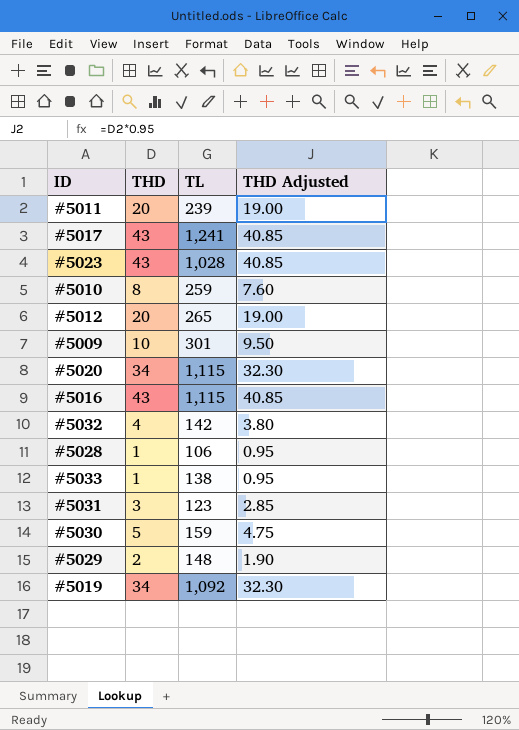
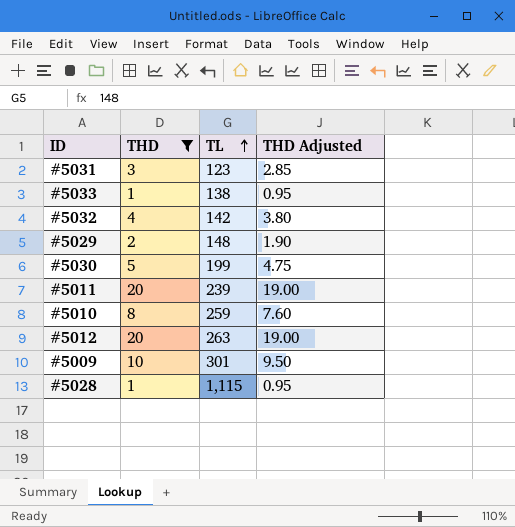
filter: none -> THD <= 20
row order: none -> TL ascending
#5030 | TL: 159 -> 199
#5012 | TL: 265 -> 263
#5028 | TL: 106 -> 1,115

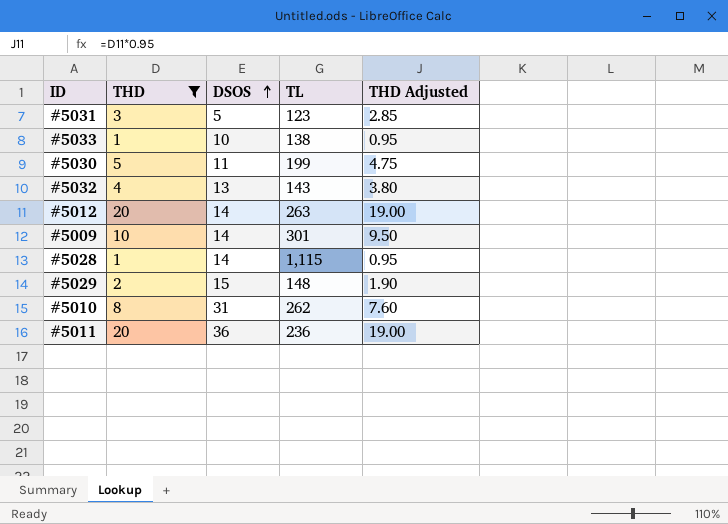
row order: TL ascending -> DSOS ascending
column DSOS | position: none -> 3
#5032 | TL: 142 -> 143
#5010 | TL: 259 -> 262
#5011 | TL: 239 -> 236

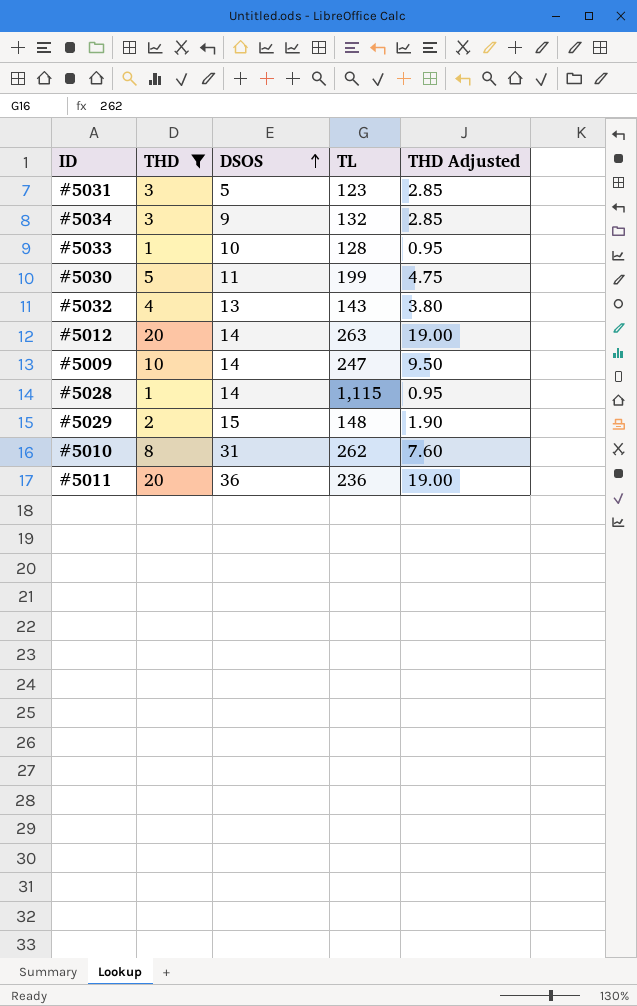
row #5034: none -> 3 | 9 | 132 | 2.85
#5033 | TL: 138 -> 128
#5009 | TL: 301 -> 247

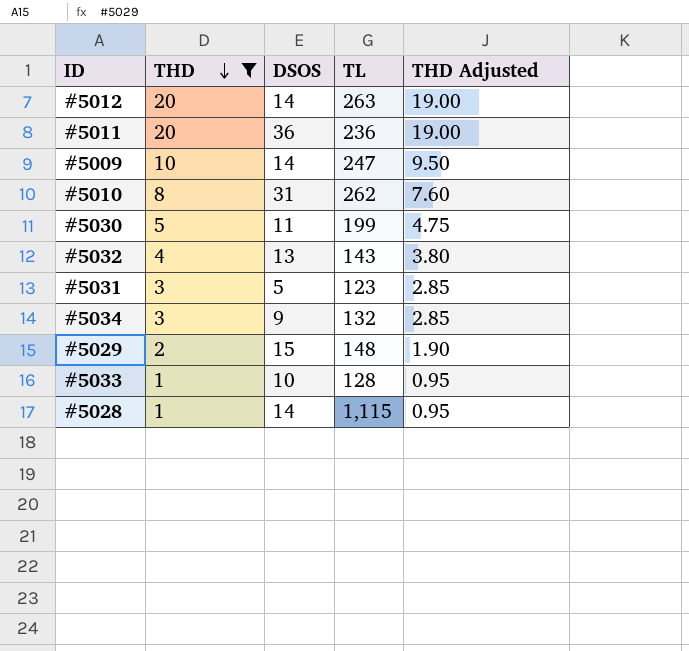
row order: DSOS ascending -> THD descending

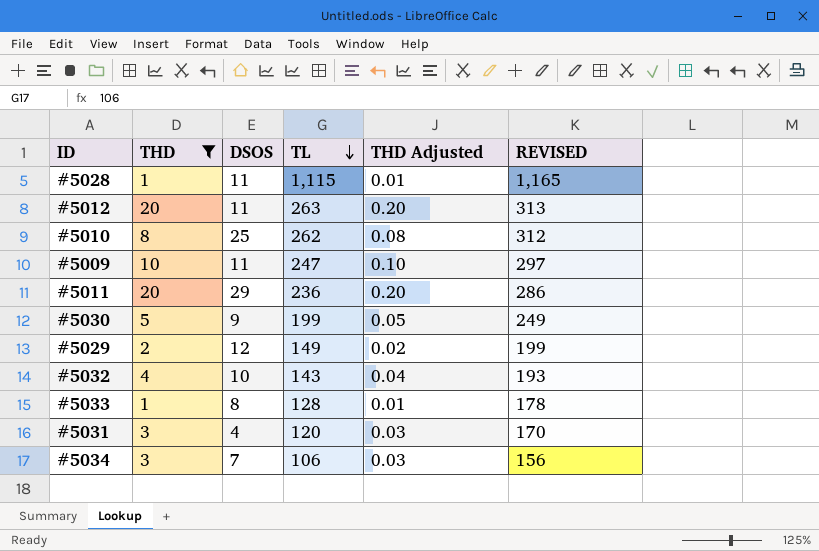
row order: THD descending -> TL descending
column THD Adjusted | formula: [THD] * 0.95 -> [THD] * 0.01
column REVISED | formula: none -> [TL] + 50
#5028 | DSOS: 14 -> 11
#5012 | DSOS: 14 -> 11
#5010 | DSOS: 31 -> 25
#5009 | DSOS: 14 -> 11
#5011 | DSOS: 36 -> 29
#5030 | DSOS: 11 -> 9
#5029 | DSOS: 15 -> 12
#5029 | TL: 148 -> 149
#5032 | DSOS: 13 -> 10
#5033 | DSOS: 10 -> 8
#5031 | DSOS: 5 -> 4
#5031 | TL: 123 -> 120
#5034 | DSOS: 9 -> 7
#5034 | TL: 132 -> 106

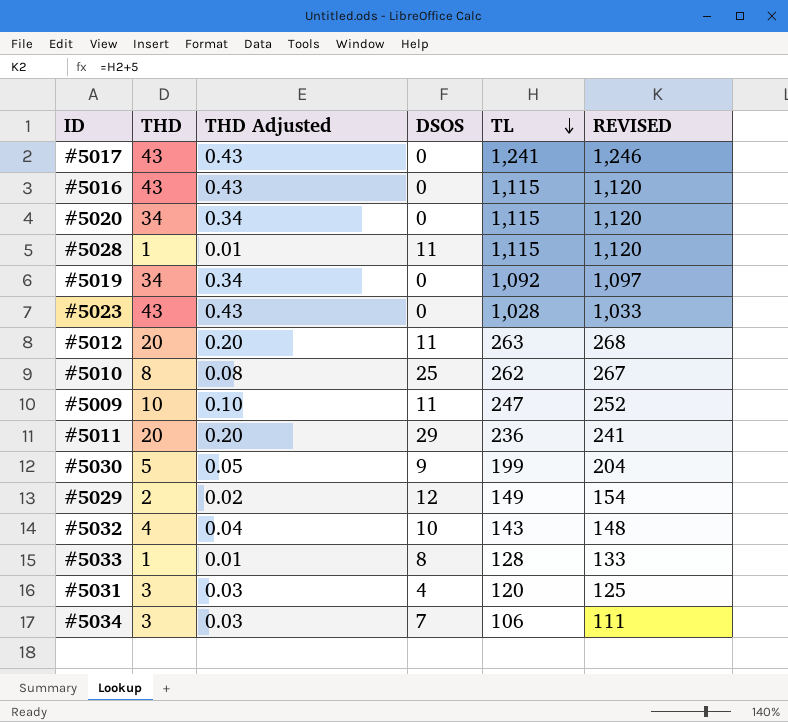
filter: THD <= 20 -> none
column THD Adjusted | position: 5 -> 3
column REVISED | formula: [TL] + 50 -> [TL] + 5

